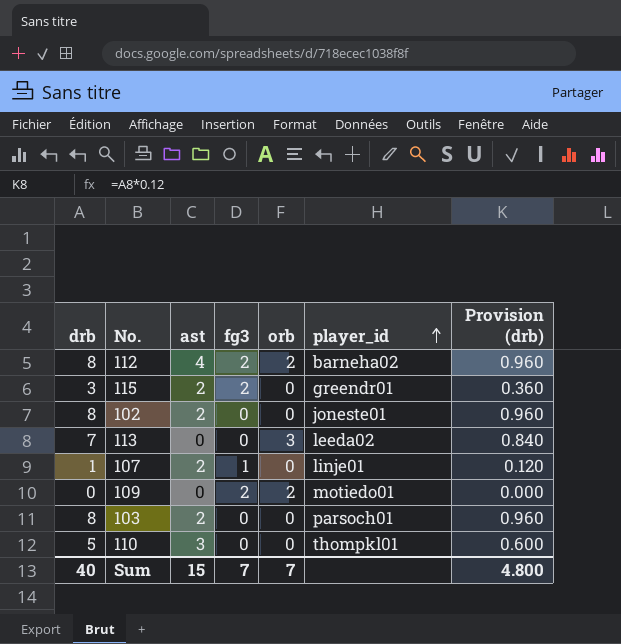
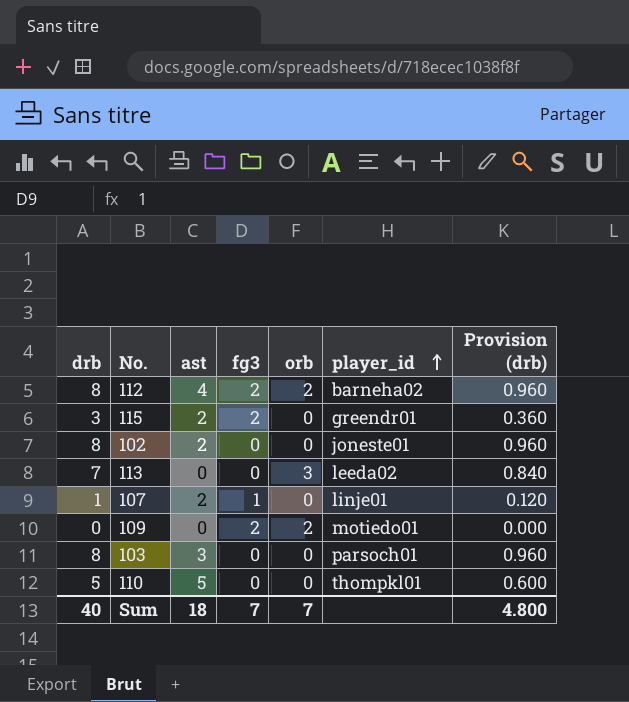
103 | ast: 2 -> 3
110 | ast: 3 -> 5
Sum | ast: 15 -> 18

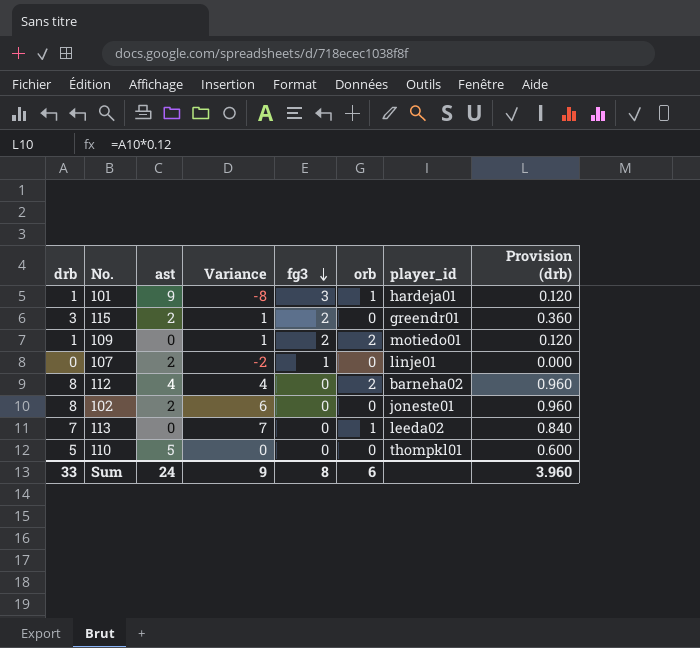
row order: player_id ascending -> fg3 descending
column Variance | formula: none -> [drb] - [ast]
row 103: 8 | 3 | 0 | 0 | parsoch01 | 0.960 -> none
row 101: none -> 1 | 9 | -8 | 3 | 1 | hardeja01 | 0.120
109 | drb: 0 -> 1
109 | Provision (drb): 0.000 -> 0.120
107 | drb: 1 -> 0
107 | Provision (drb): 0.120 -> 0.000
112 | fg3: 2 -> 0
113 | orb: 3 -> 1
Sum | drb: 40 -> 33
Sum | ast: 18 -> 24
Sum | fg3: 7 -> 8
Sum | orb: 7 -> 6
Sum | Provision (drb): 4.800 -> 3.960

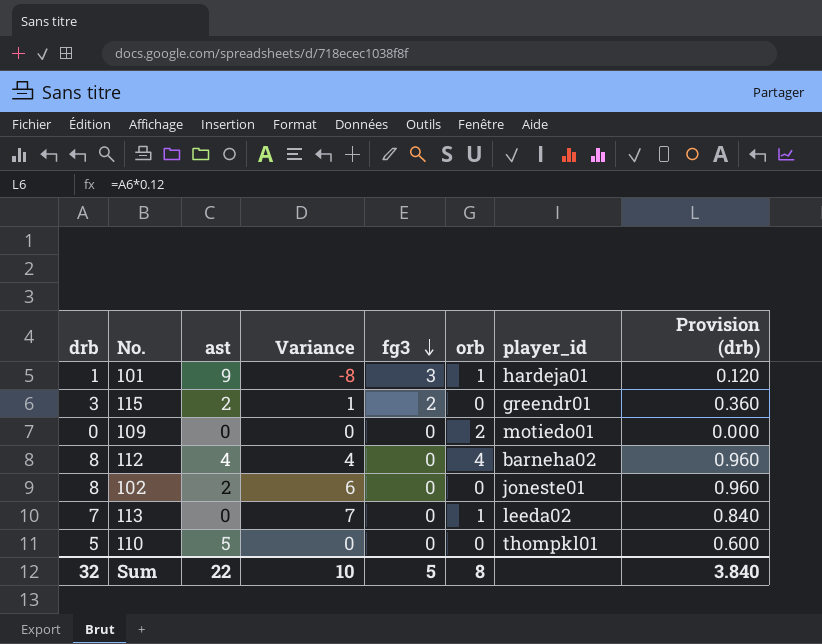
row 107: 0 | 2 | -2 | 1 | 0 | linje01 | 0.000 -> none
109 | drb: 1 -> 0
109 | Variance: 1 -> 0
109 | fg3: 2 -> 0
109 | Provision (drb): 0.120 -> 0.000
112 | orb: 2 -> 4
Sum | drb: 33 -> 32
Sum | ast: 24 -> 22
Sum | Variance: 9 -> 10
Sum | fg3: 8 -> 5
Sum | orb: 6 -> 8
Sum | Provision (drb): 3.960 -> 3.840

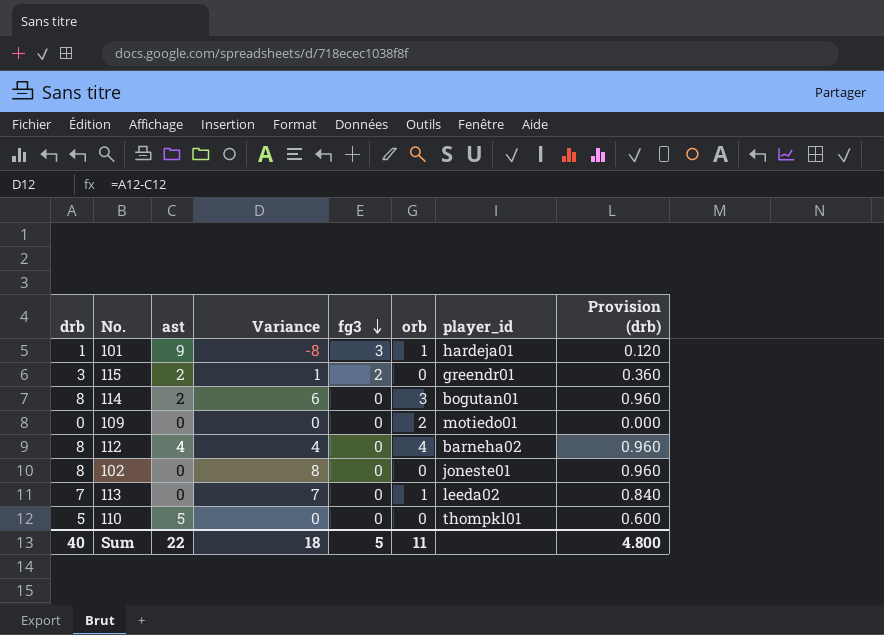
row 114: none -> 8 | 2 | 6 | 0 | 3 | bogutan01 | 0.960
102 | ast: 2 -> 0
102 | Variance: 6 -> 8
Sum | drb: 32 -> 40
Sum | Variance: 10 -> 18
Sum | orb: 8 -> 11
Sum | Provision (drb): 3.840 -> 4.800

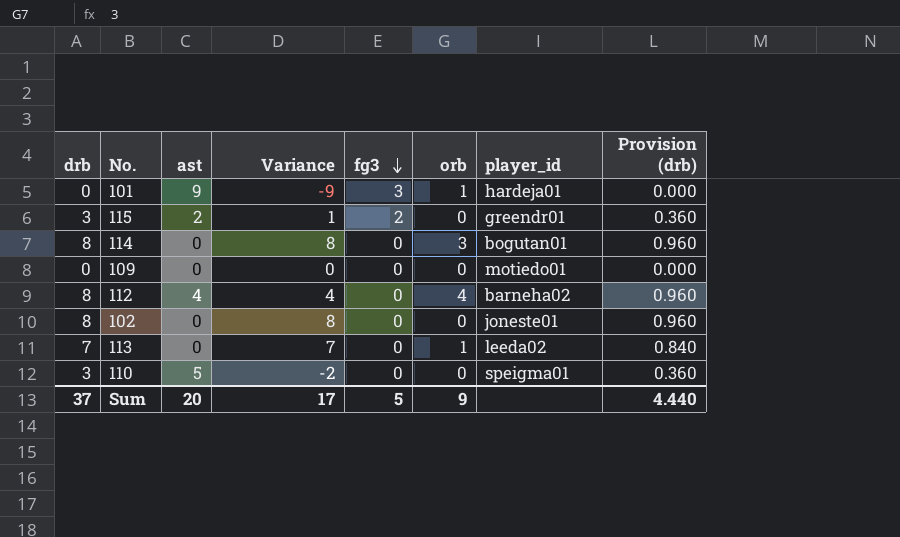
101 | drb: 1 -> 0
101 | Variance: -8 -> -9
101 | Provision (drb): 0.120 -> 0.000
114 | ast: 2 -> 0
114 | Variance: 6 -> 8
109 | orb: 2 -> 0
110 | drb: 5 -> 3
110 | Variance: 0 -> -2
110 | player_id: thompkl01 -> speigma01
110 | Provision (drb): 0.600 -> 0.360
Sum | drb: 40 -> 37
Sum | ast: 22 -> 20
Sum | Variance: 18 -> 17
Sum | orb: 11 -> 9
Sum | Provision (drb): 4.800 -> 4.440

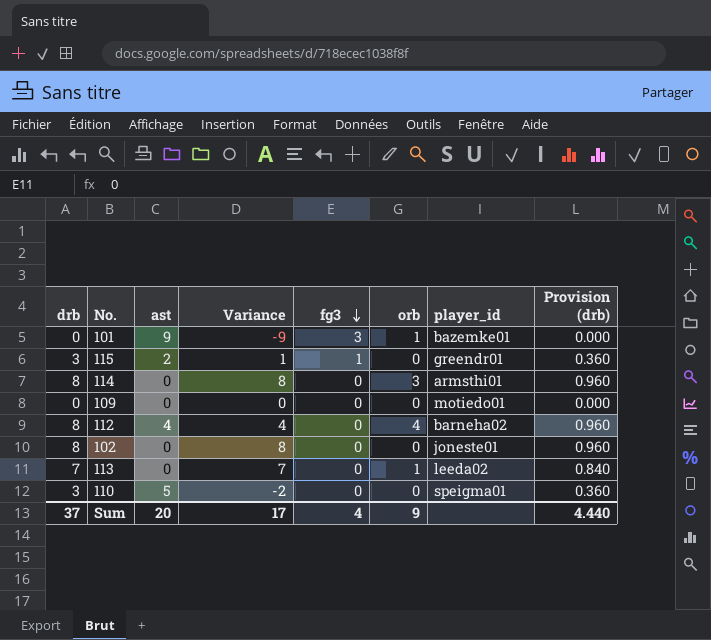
101 | player_id: hardeja01 -> bazemke01
115 | fg3: 2 -> 1
114 | player_id: bogutan01 -> armsthi01
Sum | fg3: 5 -> 4

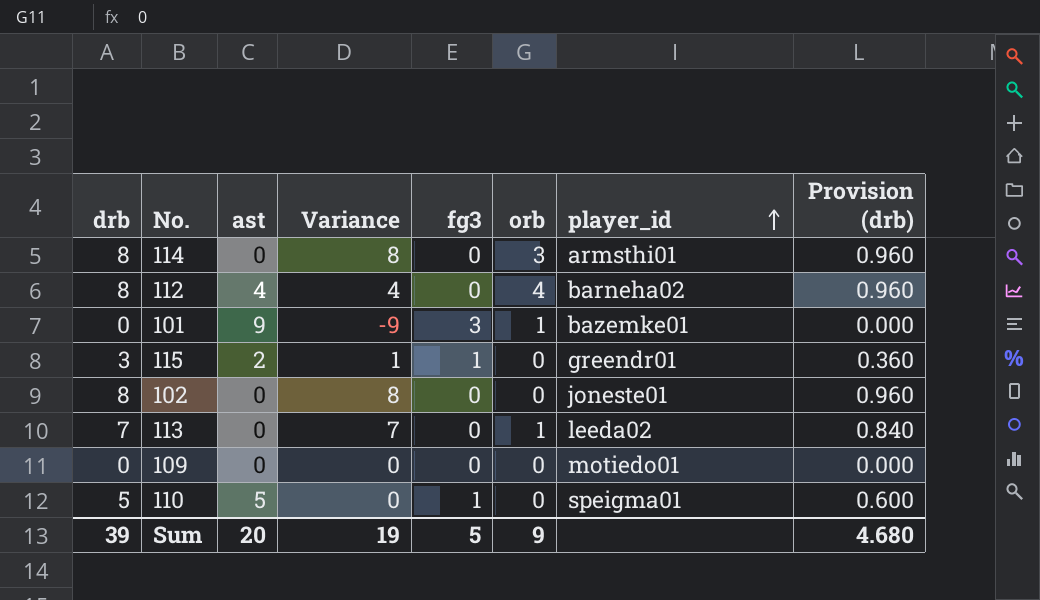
row order: fg3 descending -> player_id ascending
110 | drb: 3 -> 5
110 | Variance: -2 -> 0
110 | fg3: 0 -> 1
110 | Provision (drb): 0.360 -> 0.600
Sum | drb: 37 -> 39
Sum | Variance: 17 -> 19
Sum | fg3: 4 -> 5
Sum | Provision (drb): 4.440 -> 4.680

